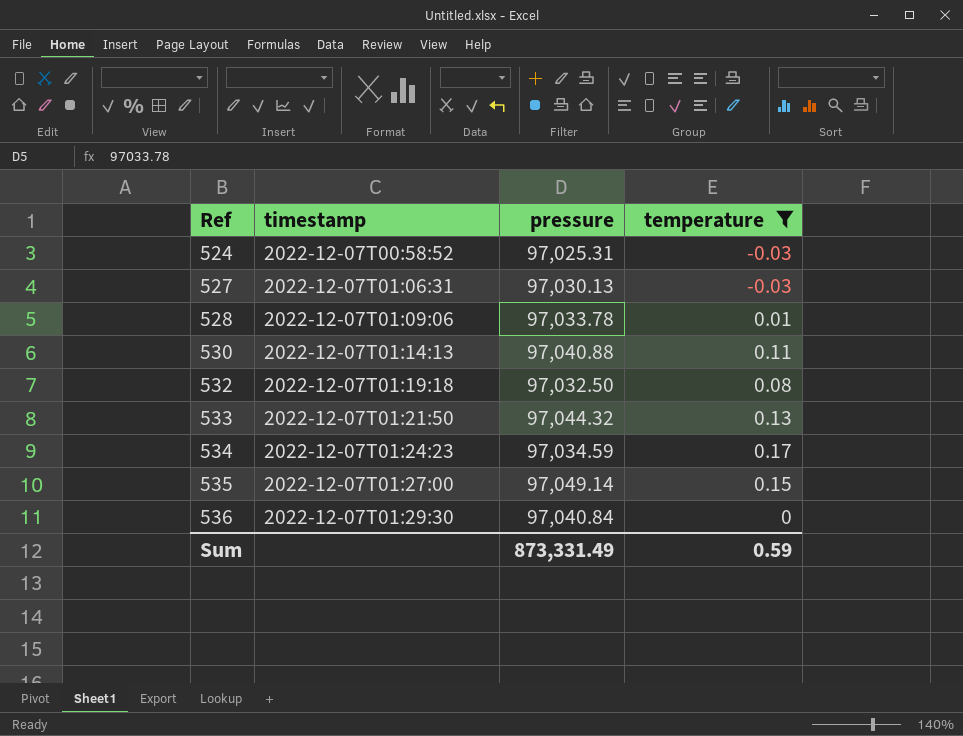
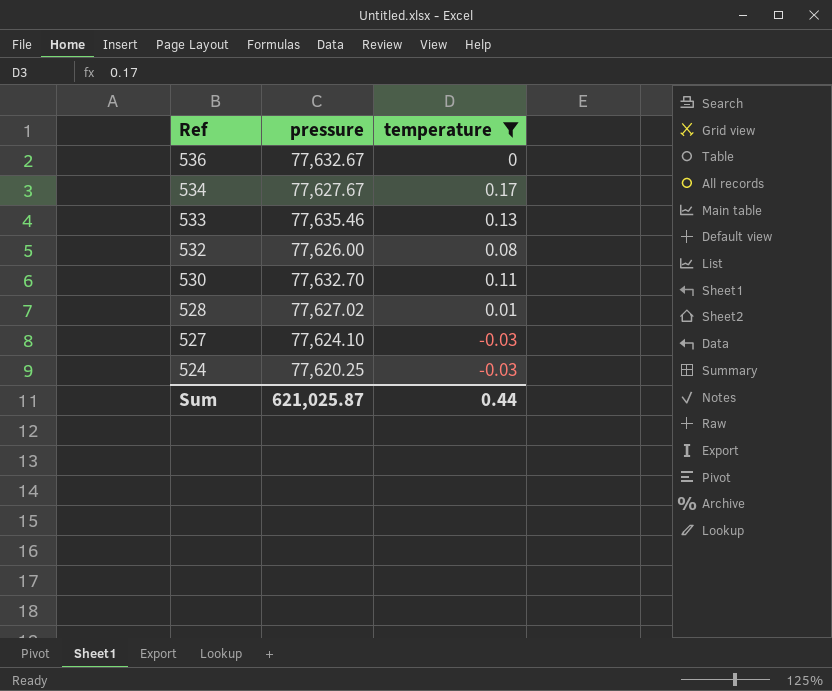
row order: Ref ascending -> Ref descending
column timestamp | position: 2 -> none
row 535: 2022-12-07T01:27:00 | 97,049.14 | 0.15 -> none
536 | pressure: 97,040.84 -> 77,632.67
534 | pressure: 97,034.59 -> 77,627.67
533 | pressure: 97,044.32 -> 77,635.46
532 | pressure: 97,032.50 -> 77,626.00
530 | pressure: 97,040.88 -> 77,632.70
528 | pressure: 97,033.78 -> 77,627.02
527 | pressure: 97,030.13 -> 77,624.10
524 | pressure: 97,025.31 -> 77,620.25
Sum | pressure: 873,331.49 -> 621,025.87
Sum | temperature: 0.59 -> 0.44

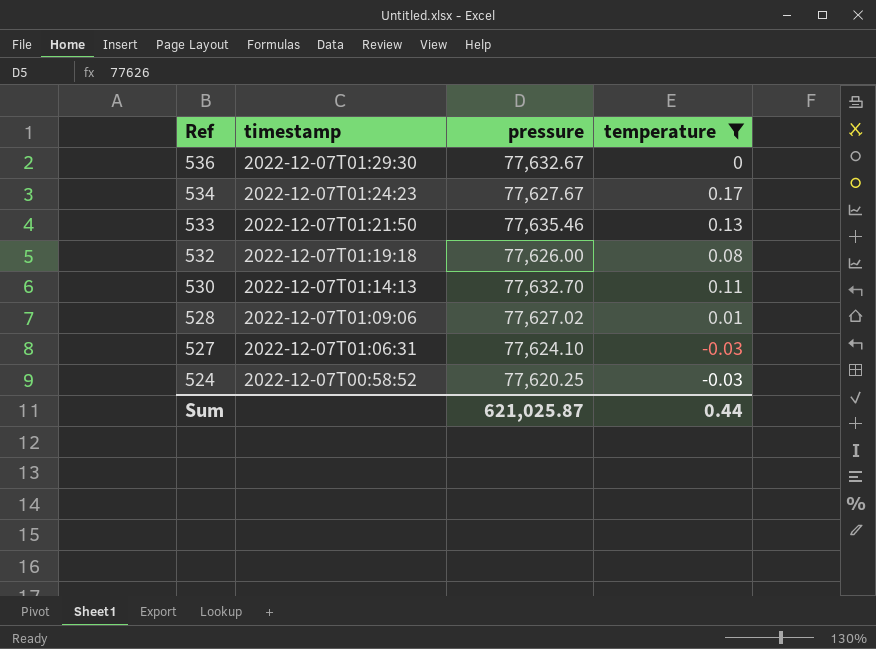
column timestamp | position: none -> 2

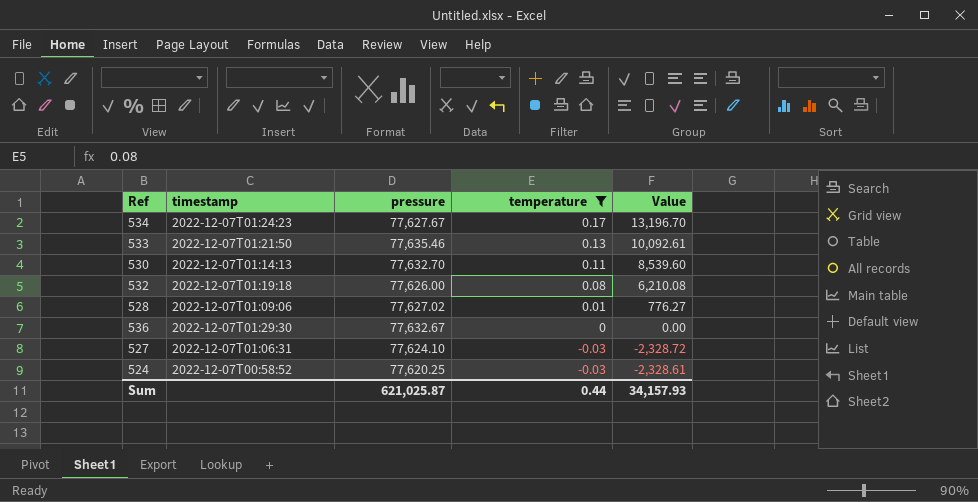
row order: Ref descending -> temperature descending
column Value | formula: none -> [pressure] * [temperature]

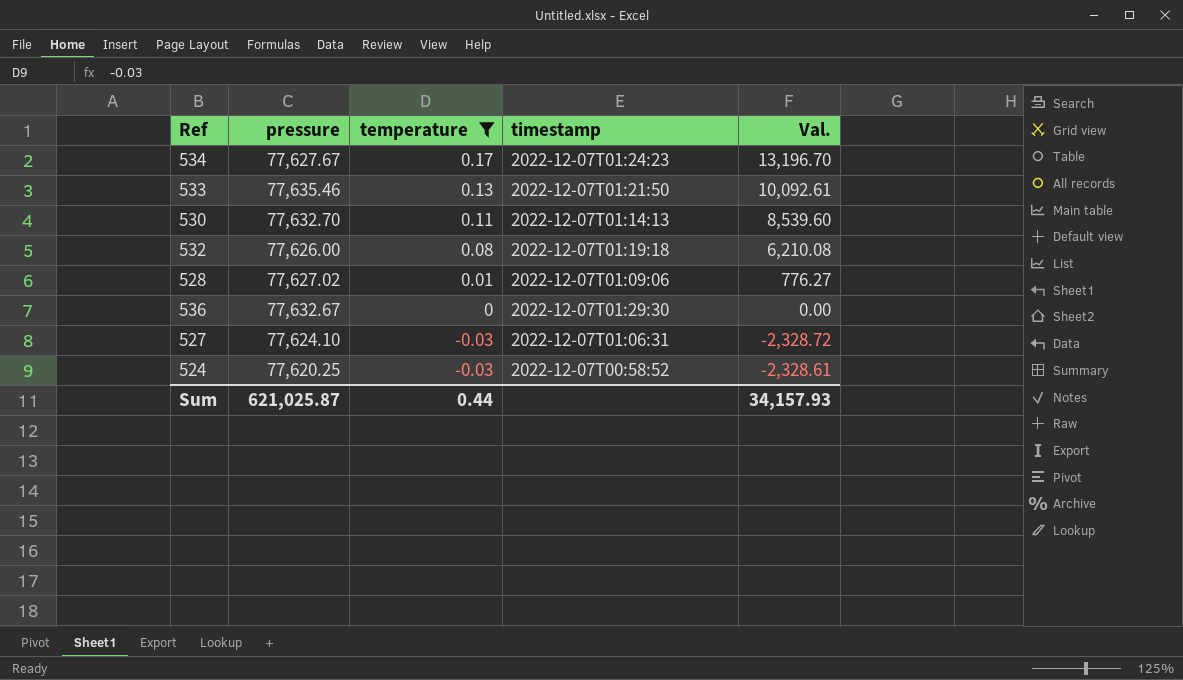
column timestamp | position: 2 -> 4
column name: Value -> Val.

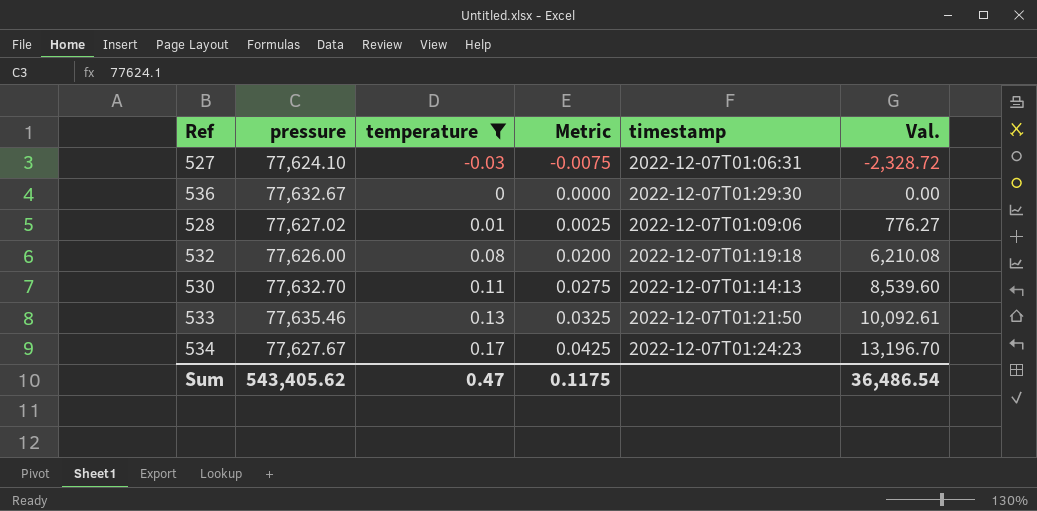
row order: temperature descending -> temperature ascending
column Metric | formula: none -> [temperature] * 0.25
row 524: 77,620.25 | -0.03 | 2022-12-07T00:58:52 | -2,328.61 -> none
Sum | pressure: 621,025.87 -> 543,405.62
Sum | temperature: 0.44 -> 0.47
Sum | Val.: 34,157.93 -> 36,486.54

